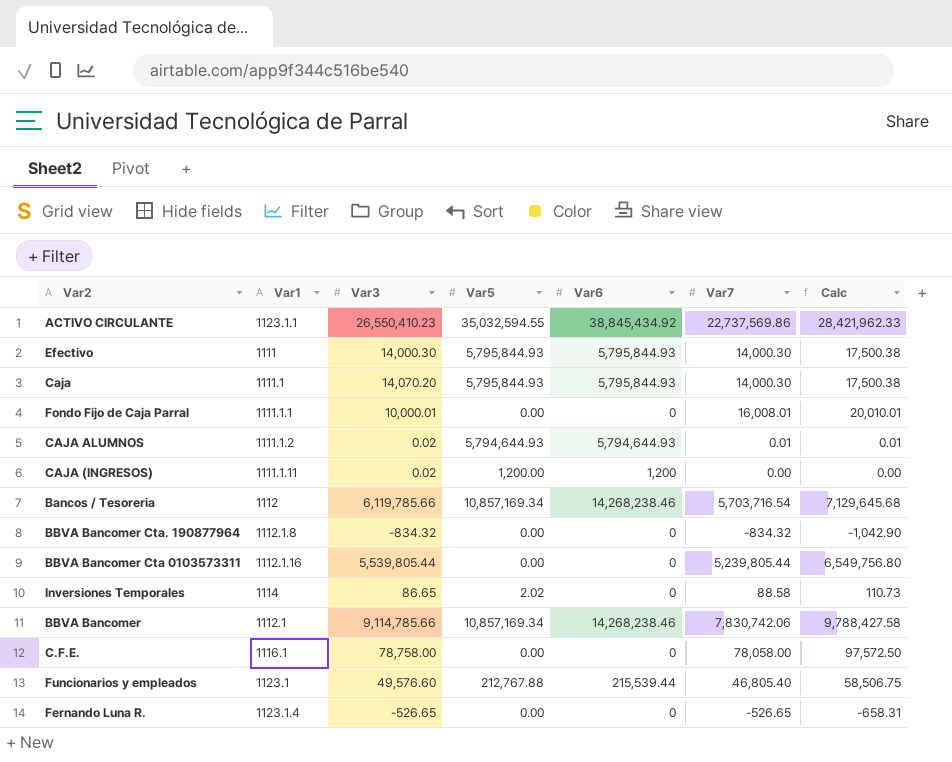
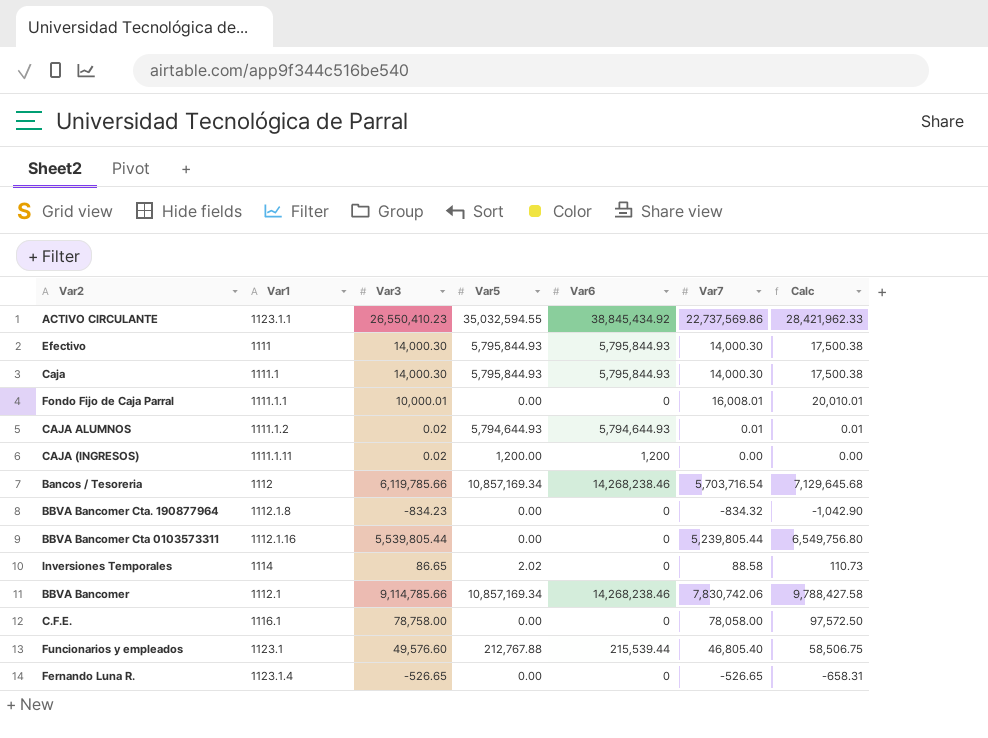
Caja | Var3: 14,070.20 -> 14,000.30
BBVA Bancomer Cta. 190877964 | Var3: -834.32 -> -834.23

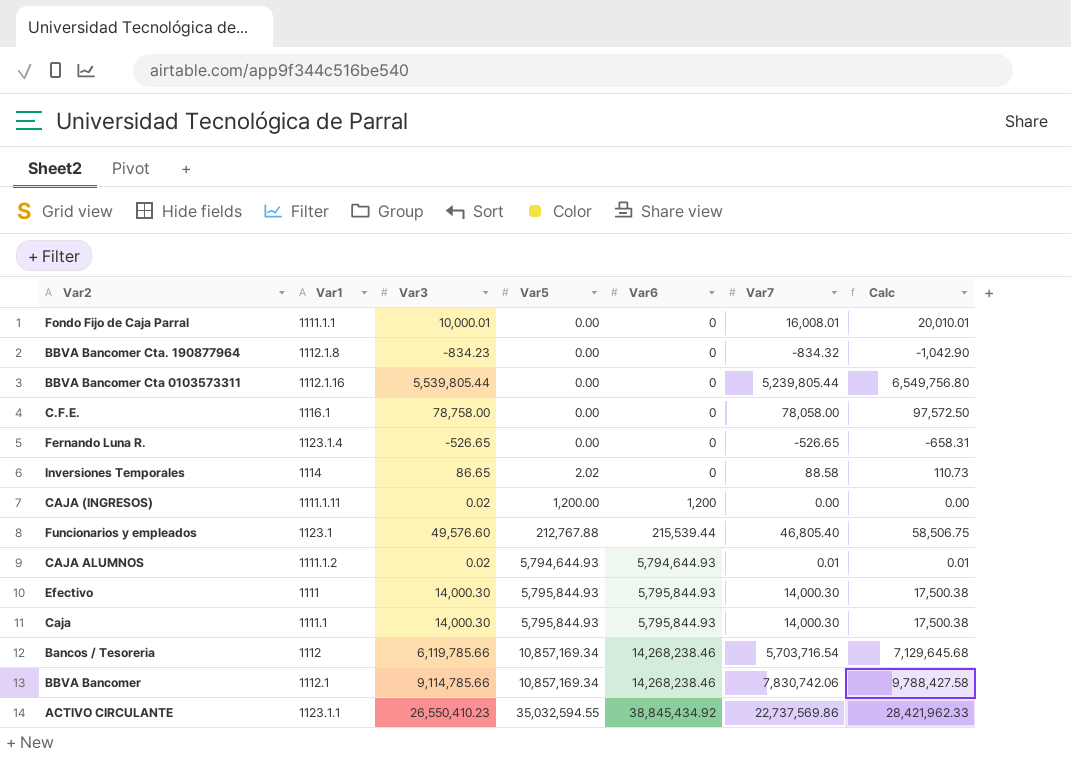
row order: none -> Var5 ascending

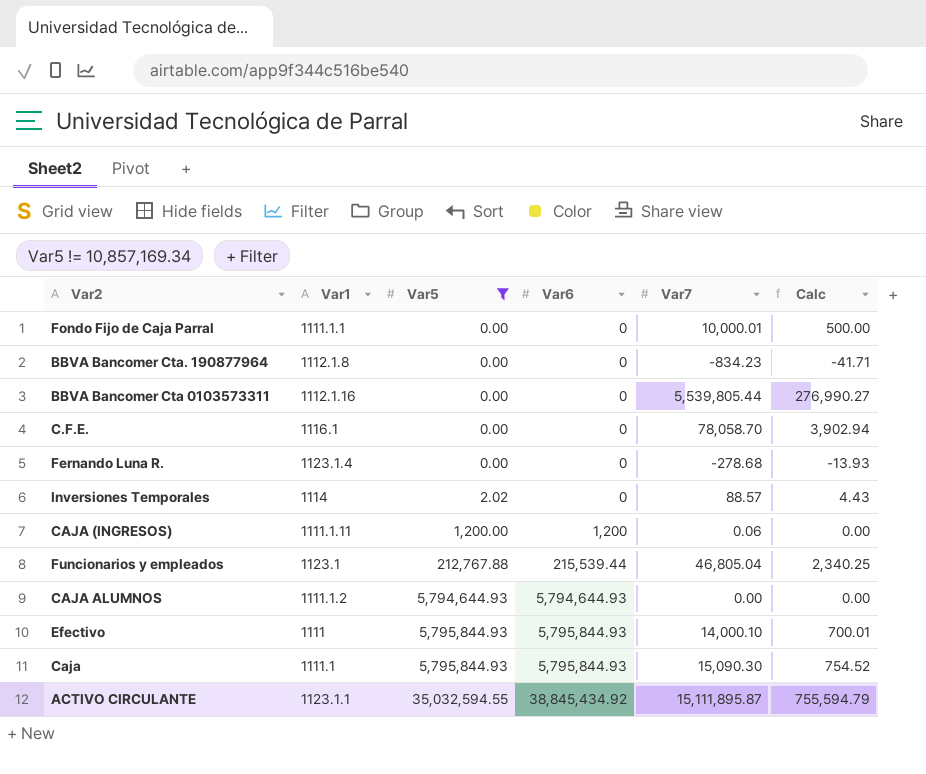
filter: none -> Var5 != 10,857,169.34
column Var3 | position: 3 -> none
column Calc | formula: [Var7] * 1.25 -> [Var7] * 0.05
Fondo Fijo de Caja Parral | Var7: 16,008.01 -> 10,000.01
BBVA Bancomer Cta. 190877964 | Var7: -834.32 -> -834.23
BBVA Bancomer Cta 0103573311 | Var7: 5,239,805.44 -> 5,539,805.44
C.F.E. | Var7: 78,058.00 -> 78,058.70
Fernando Luna R. | Var7: -526.65 -> -278.68
Inversiones Temporales | Var7: 88.58 -> 88.57
CAJA (INGRESOS) | Var7: 0.00 -> 0.06
Funcionarios y empleados | Var7: 46,805.40 -> 46,805.04
CAJA ALUMNOS | Var7: 0.01 -> 0.00
Efectivo | Var7: 14,000.30 -> 14,000.10
Caja | Var7: 14,000.30 -> 15,090.30
ACTIVO CIRCULANTE | Var7: 22,737,569.86 -> 15,111,895.87

